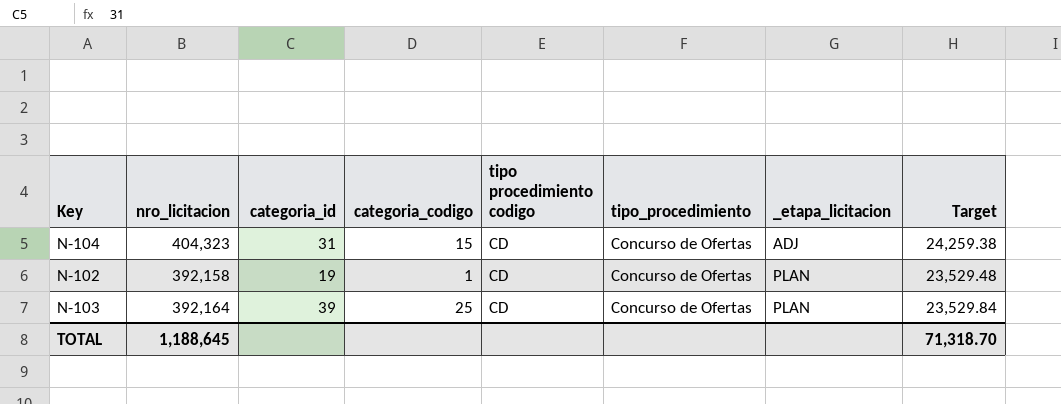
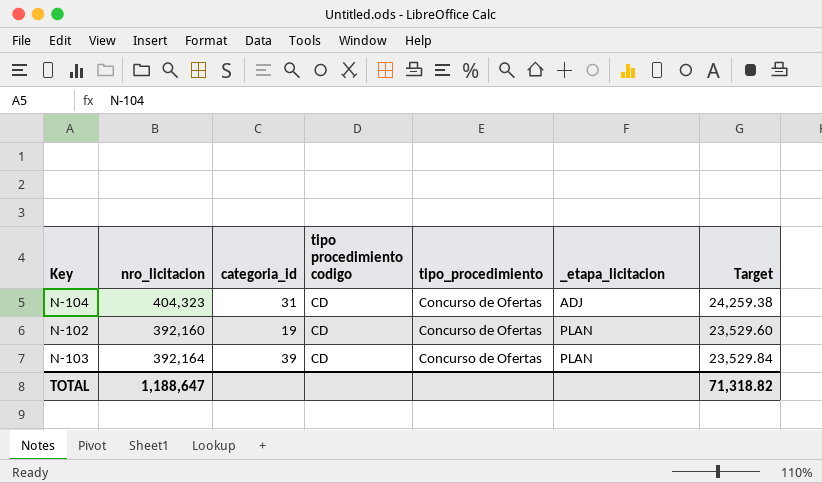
column categoria_codigo | position: 4 -> none
N-102 | nro_licitacion: 392,158 -> 392,160
N-102 | Target: 23,529.48 -> 23,529.60
TOTAL | nro_licitacion: 1,188,645 -> 1,188,647
TOTAL | Target: 71,318.70 -> 71,318.82

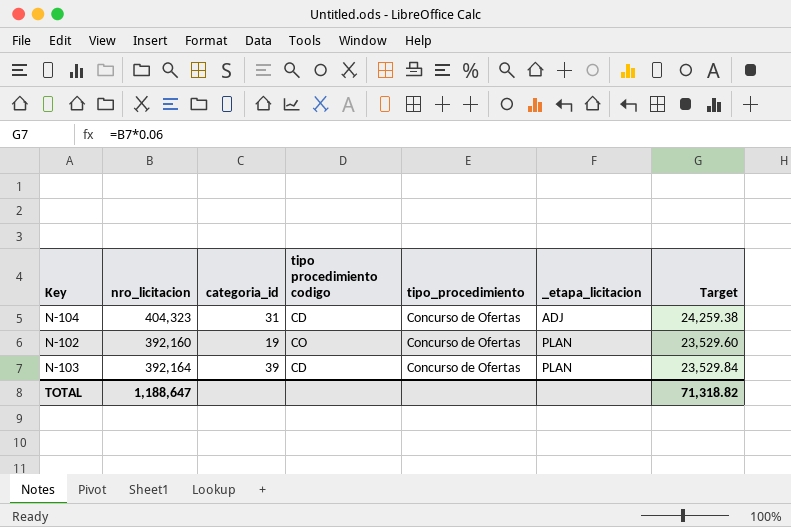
N-102 | tipo procedimiento codigo: CD -> CO

